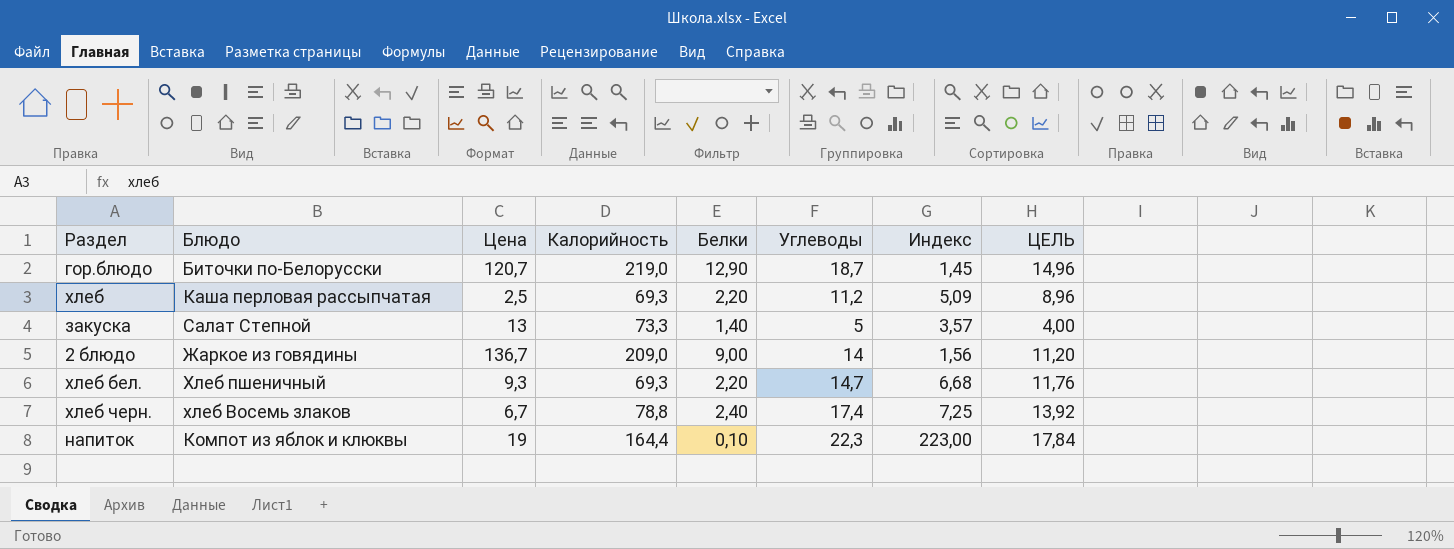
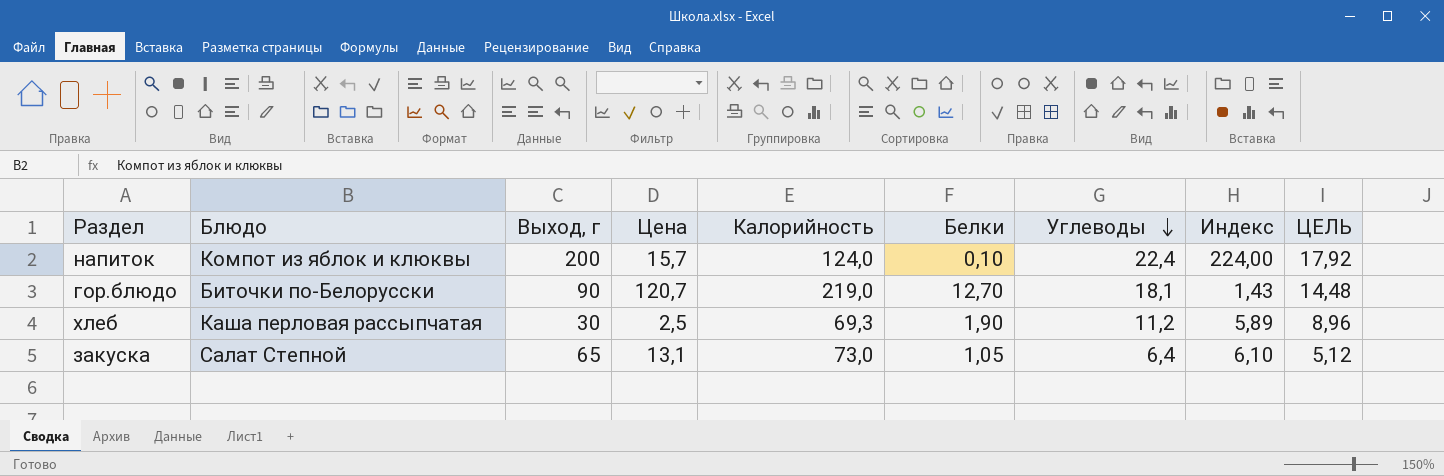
row order: none -> Углеводы descending
column Выход, г | position: none -> 3
row 2 блюдо: Жаркое из говядины | 136,7 | 209,0 | 9,00 | 14 | 1,56 | 11,20 -> none
row хлеб бел.: Хлеб пшеничный | 9,3 | 69,3 | 2,20 | 14,7 | 6,68 | 11,76 -> none
row хлеб черн.: хлеб Восемь злаков | 6,7 | 78,8 | 2,40 | 17,4 | 7,25 | 13,92 -> none
напиток | Цена: 19 -> 15,7
напиток | Калорийность: 164,4 -> 124,0
напиток | Углеводы: 22,3 -> 22,4
напиток | Индекс: 223,00 -> 224,00
напиток | ЦЕЛЬ: 17,84 -> 17,92
гор.блюдо | Белки: 12,90 -> 12,70
гор.блюдо | Углеводы: 18,7 -> 18,1
гор.блюдо | Индекс: 1,45 -> 1,43
гор.блюдо | ЦЕЛЬ: 14,96 -> 14,48
хлеб | Белки: 2,20 -> 1,90
хлеб | Индекс: 5,09 -> 5,89
закуска | Цена: 13 -> 13,1
закуска | Калорийность: 73,3 -> 73,0
закуска | Белки: 1,40 -> 1,05
закуска | Углеводы: 5 -> 6,4
закуска | Индекс: 3,57 -> 6,10
закуска | ЦЕЛЬ: 4,00 -> 5,12

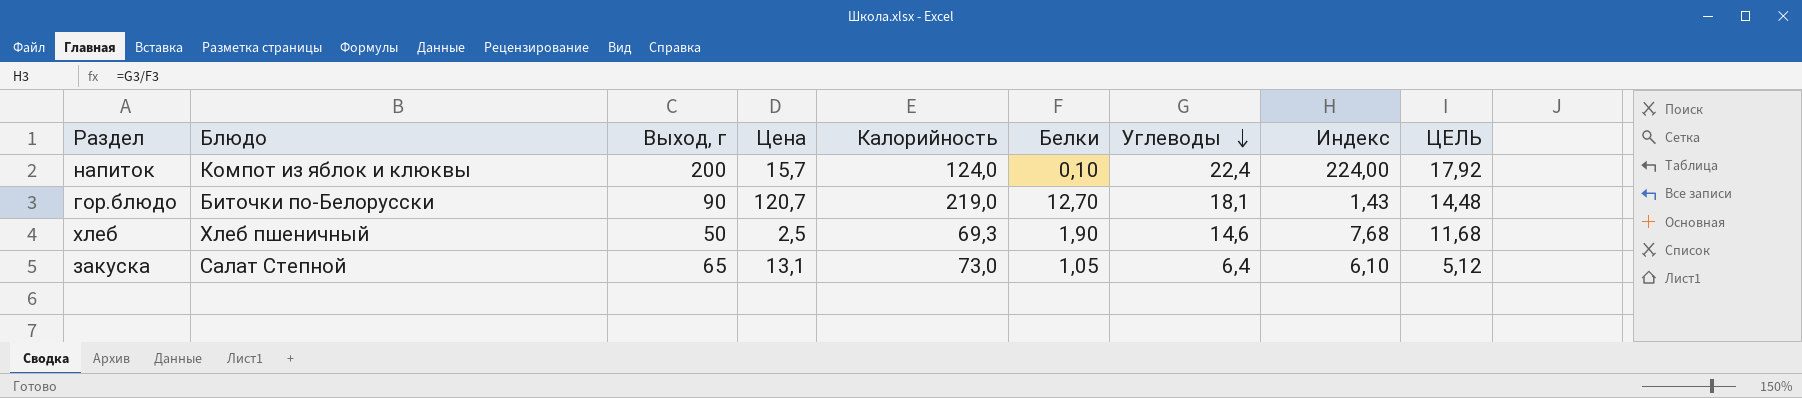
хлеб | Блюдо: Каша перловая рассыпчатая -> Хлеб пшеничный
хлеб | Выход, г: 30 -> 50
хлеб | Углеводы: 11,2 -> 14,6
хлеб | Индекс: 5,89 -> 7,68
хлеб | ЦЕЛЬ: 8,96 -> 11,68

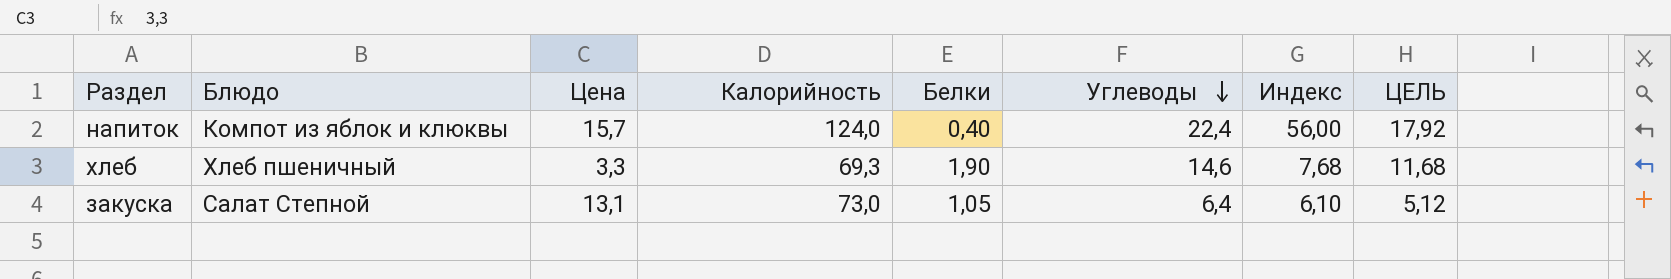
column Выход, г | position: 3 -> none
row гор.блюдо: Биточки по-Белорусски | 90 | 120,7 | 219,0 | 12,70 | 18,1 | 1,43 | 14,48 -> none
напиток | Белки: 0,10 -> 0,40
напиток | Индекс: 224,00 -> 56,00
хлеб | Цена: 2,5 -> 3,3

